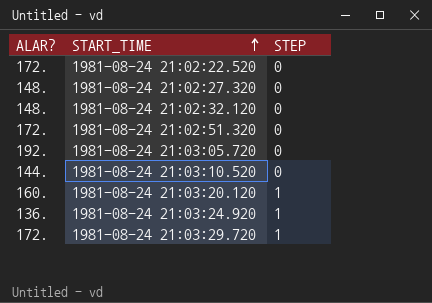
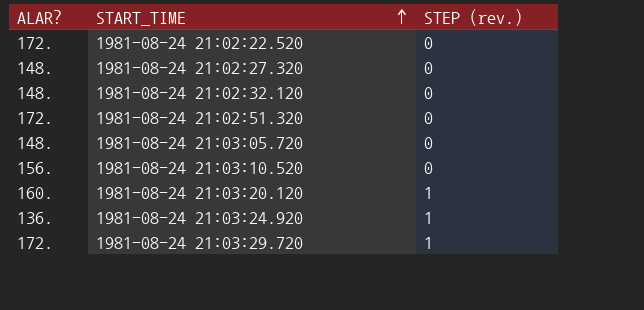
column name: STEP -> STEP (rev.)
1981-08-24 21:03:05.720 | ALAR?: 192. -> 148.
1981-08-24 21:03:10.520 | ALAR?: 144. -> 156.

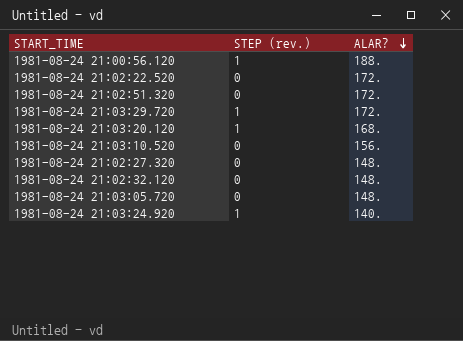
row order: START_TIME ascending -> ALAR? descending
column ALAR? | position: 1 -> 3
row 1981-08-24 21:00:56.120: none -> 1 | 188.
1981-08-24 21:03:20.120 | ALAR?: 160. -> 168.
1981-08-24 21:03:24.920 | ALAR?: 136. -> 140.

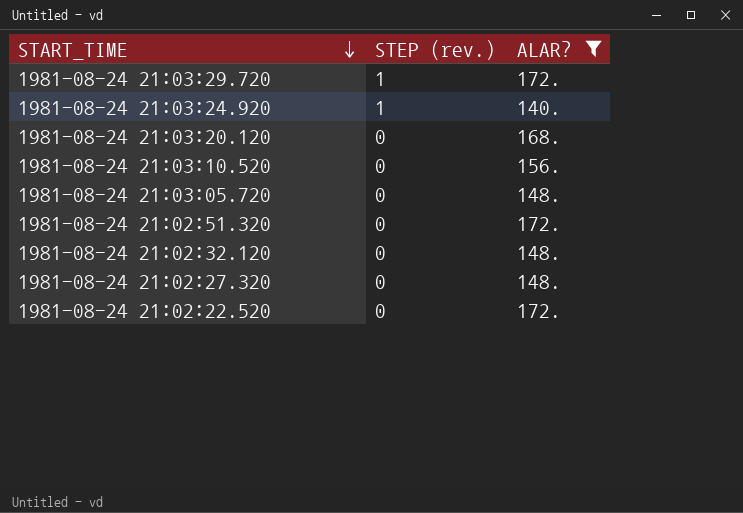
filter: none -> ALAR? != 188.
row order: ALAR? descending -> START_TIME descending
1981-08-24 21:03:20.120 | STEP (rev.): 1 -> 0

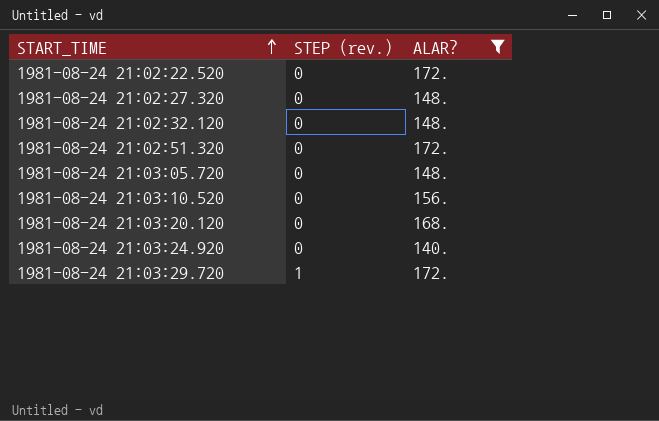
row order: START_TIME descending -> START_TIME ascending
1981-08-24 21:03:24.920 | STEP (rev.): 1 -> 0

